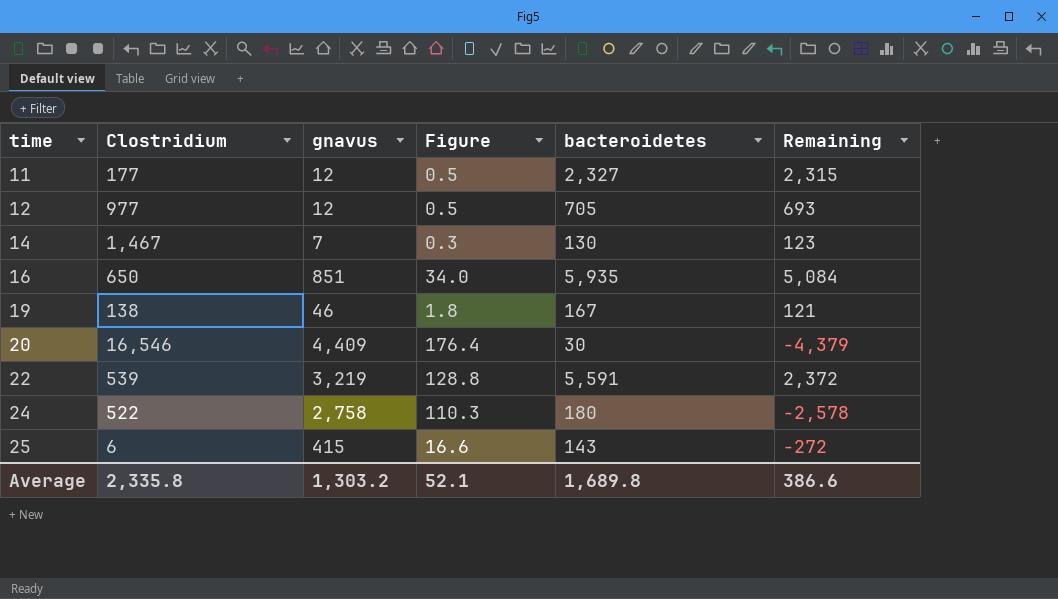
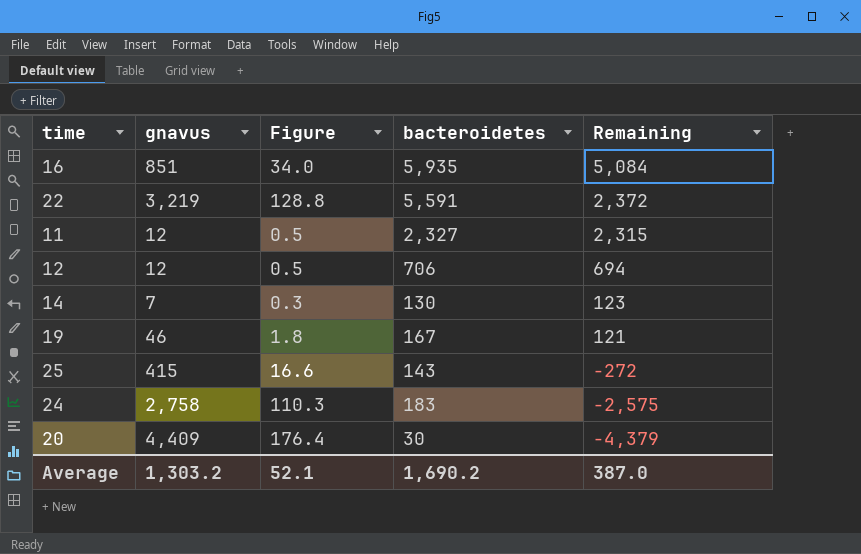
row order: time ascending -> Remaining descending
column Clostridium | position: 2 -> none
12 | bacteroidetes: 705 -> 706
12 | Remaining: 693 -> 694
24 | bacteroidetes: 180 -> 183
24 | Remaining: -2,578 -> -2,575
Average | bacteroidetes: 1,689.8 -> 1,690.2
Average | Remaining: 386.6 -> 387.0

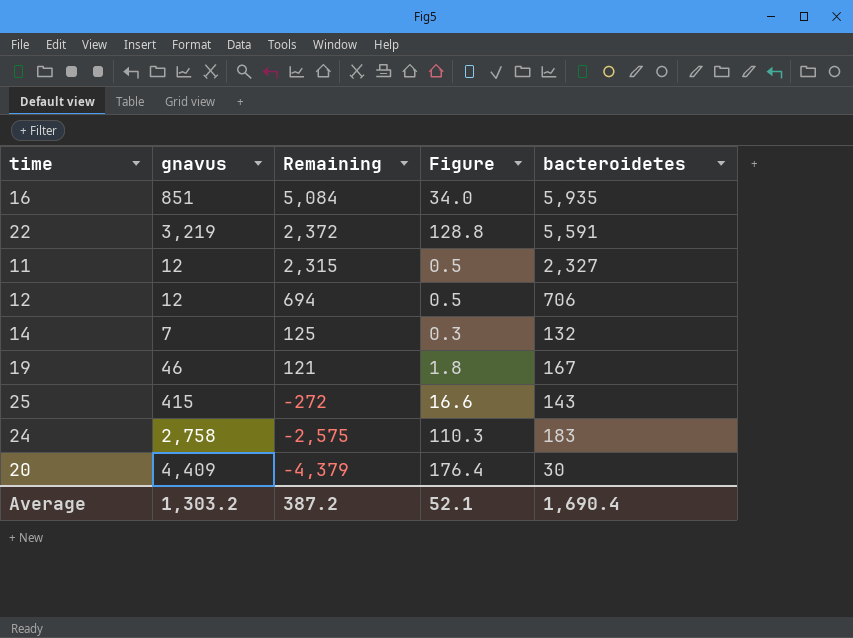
column Remaining | position: 5 -> 3
14 | Remaining: 123 -> 125
14 | bacteroidetes: 130 -> 132
Average | Remaining: 387.0 -> 387.2
Average | bacteroidetes: 1,690.2 -> 1,690.4

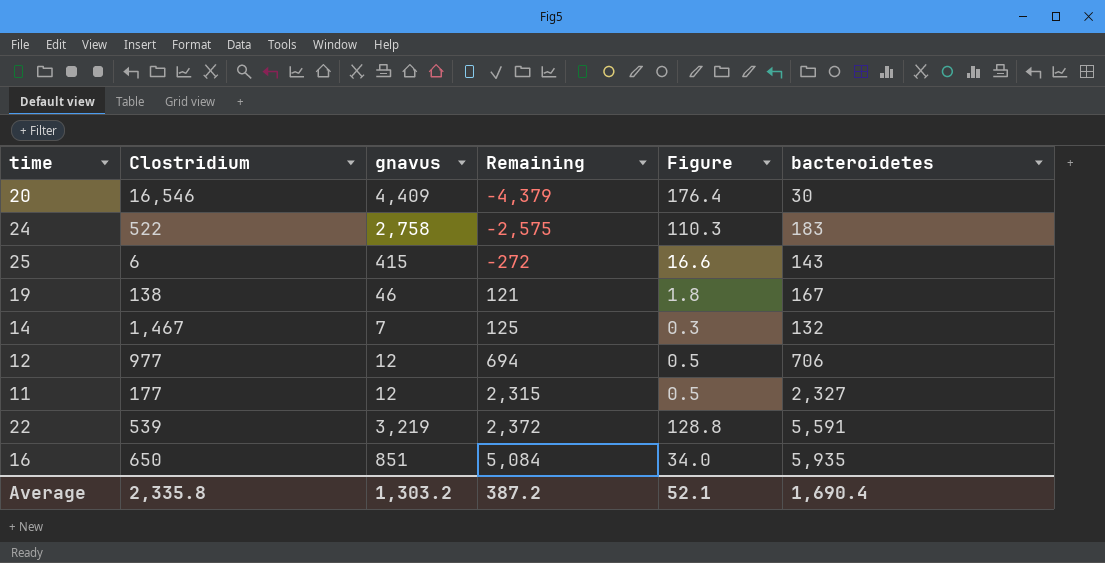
row order: Remaining descending -> Remaining ascending
column Clostridium | position: none -> 2

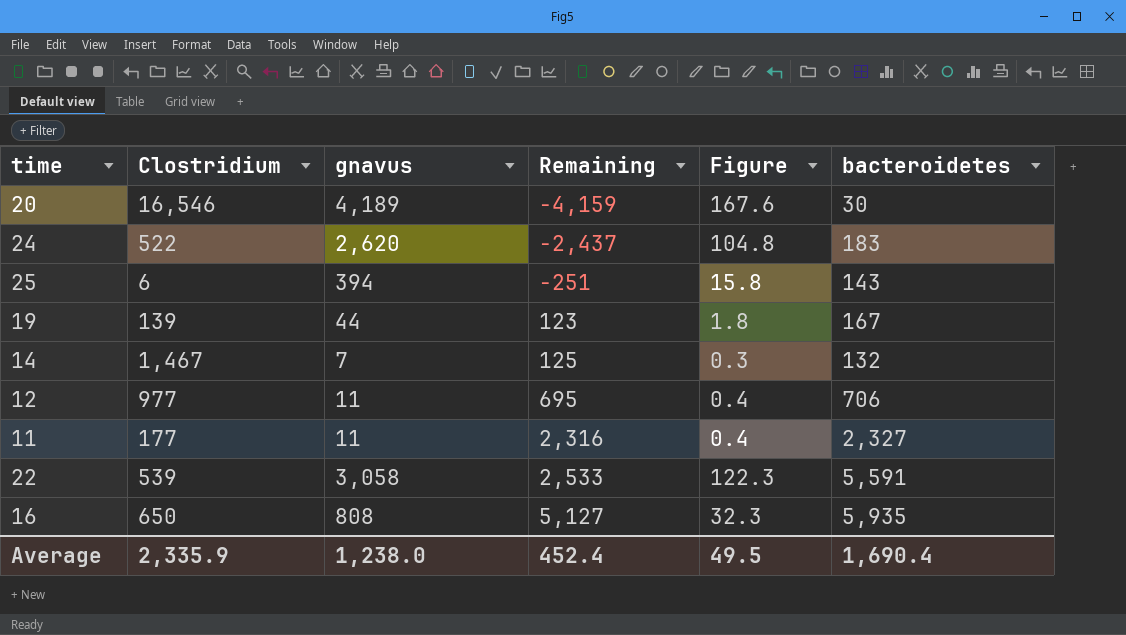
20 | gnavus: 4,409 -> 4,189
20 | Remaining: -4,379 -> -4,159
20 | Figure: 176.4 -> 167.6
24 | gnavus: 2,758 -> 2,620
24 | Remaining: -2,575 -> -2,437
24 | Figure: 110.3 -> 104.8
25 | gnavus: 415 -> 394
25 | Remaining: -272 -> -251
25 | Figure: 16.6 -> 15.8
19 | Clostridium: 138 -> 139
19 | gnavus: 46 -> 44
19 | Remaining: 121 -> 123
12 | gnavus: 12 -> 11
12 | Remaining: 694 -> 695
12 | Figure: 0.5 -> 0.4
11 | gnavus: 12 -> 11
11 | Remaining: 2,315 -> 2,316
11 | Figure: 0.5 -> 0.4
22 | gnavus: 3,219 -> 3,058
22 | Remaining: 2,372 -> 2,533
22 | Figure: 128.8 -> 122.3
16 | gnavus: 851 -> 808
16 | Remaining: 5,084 -> 5,127
16 | Figure: 34.0 -> 32.3
Average | Clostridium: 2,335.8 -> 2,335.9
Average | gnavus: 1,303.2 -> 1,238.0
Average | Remaining: 387.2 -> 452.4
Average | Figure: 52.1 -> 49.5

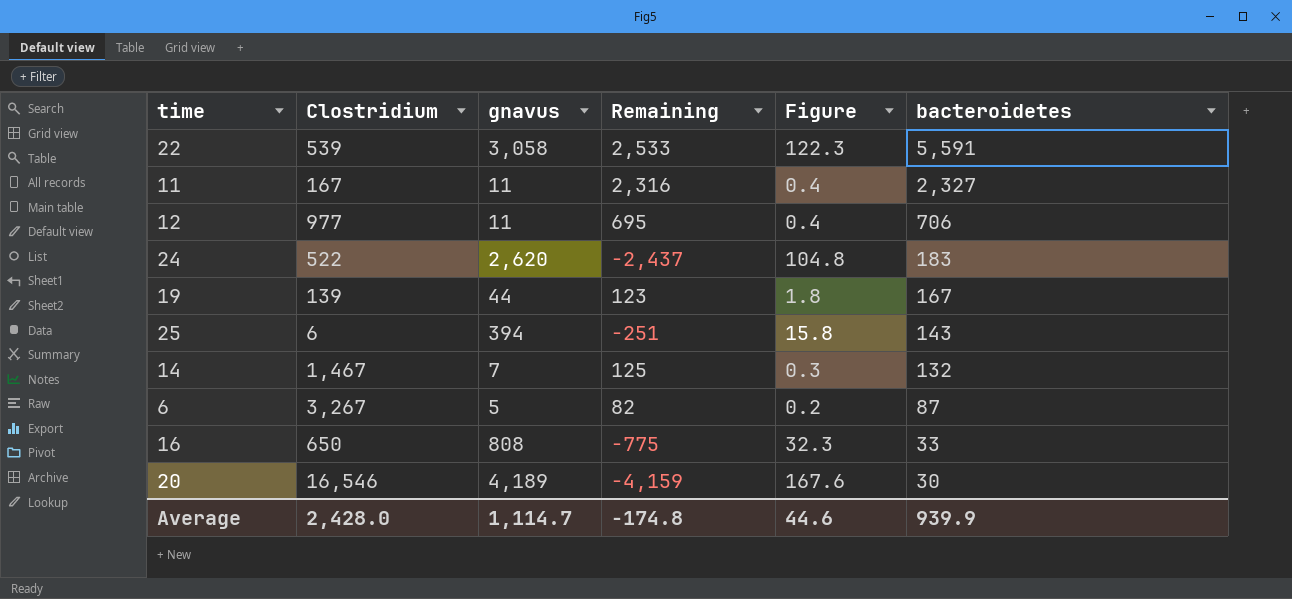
row order: Remaining ascending -> bacteroidetes descending
11 | Clostridium: 177 -> 167
row 6: none -> 3,267 | 5 | 82 | 0.2 | 87
16 | Remaining: 5,127 -> -775
16 | bacteroidetes: 5,935 -> 33
Average | Clostridium: 2,335.9 -> 2,428.0
Average | gnavus: 1,238.0 -> 1,114.7
Average | Remaining: 452.4 -> -174.8
Average | Figure: 49.5 -> 44.6
Average | bacteroidetes: 1,690.4 -> 939.9

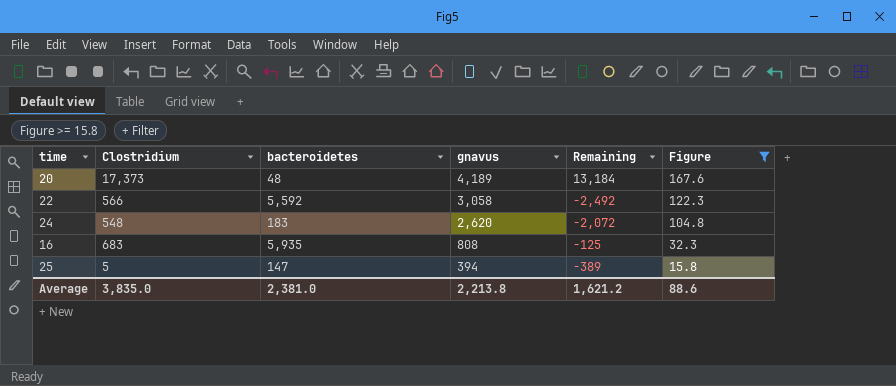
filter: none -> Figure >= 15.8
row order: bacteroidetes descending -> gnavus descending
column bacteroidetes | position: 6 -> 3
column Remaining | formula: [bacteroidetes] - [gnavus] -> [Clostridium] - [gnavus]
20 | Clostridium: 16,546 -> 17,373
20 | bacteroidetes: 30 -> 48
22 | Clostridium: 539 -> 566
22 | bacteroidetes: 5,591 -> 5,592
24 | Clostridium: 522 -> 548
16 | Clostridium: 650 -> 683
16 | bacteroidetes: 33 -> 5,935
25 | Clostridium: 6 -> 5
25 | bacteroidetes: 143 -> 147
Average | Clostridium: 2,428.0 -> 3,835.0
Average | bacteroidetes: 939.9 -> 2,381.0
Average | gnavus: 1,114.7 -> 2,213.8
Average | Remaining: -174.8 -> 1,621.2
Average | Figure: 44.6 -> 88.6

